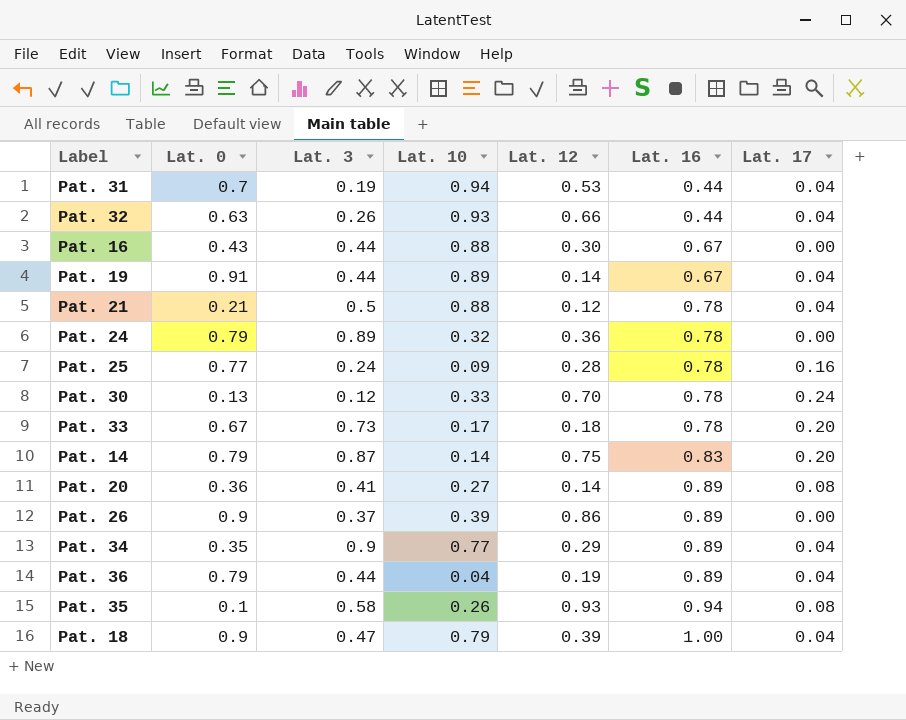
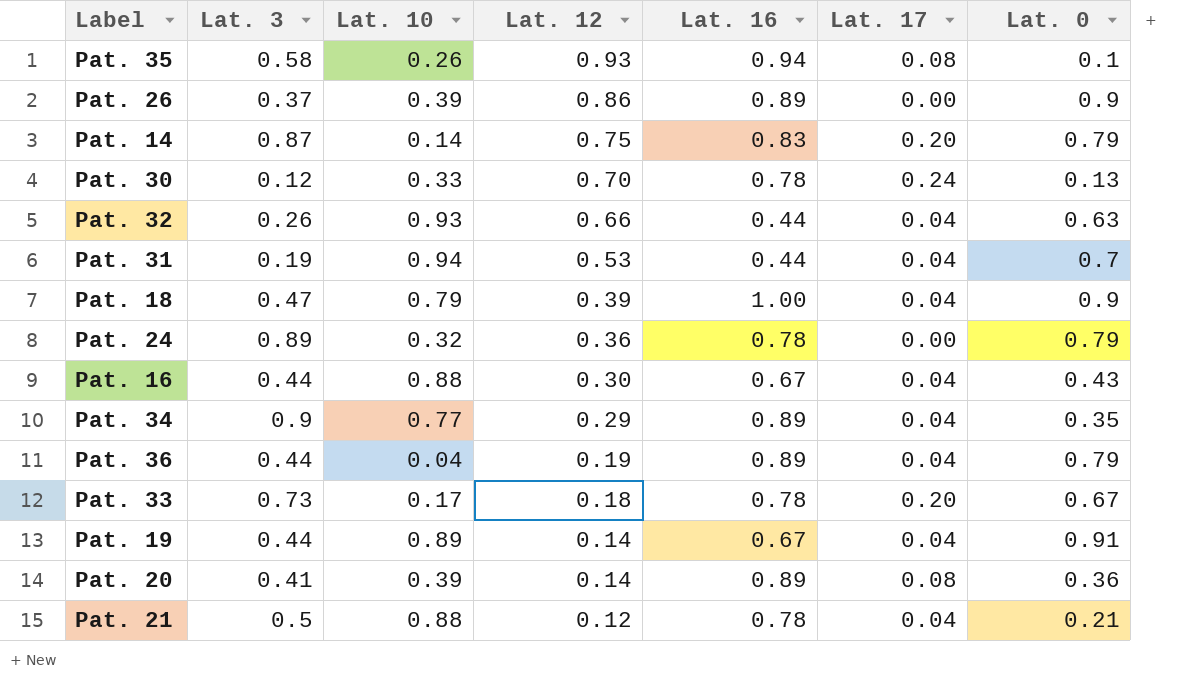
row order: Lat. 16 ascending -> Lat. 12 descending
column Lat. 0 | position: 2 -> 7
row Pat. 25: 0.77 | 0.24 | 0.09 | 0.28 | 0.78 | 0.16 -> none
Pat. 16 | Lat. 17: 0.00 -> 0.04
Pat. 20 | Lat. 10: 0.27 -> 0.39

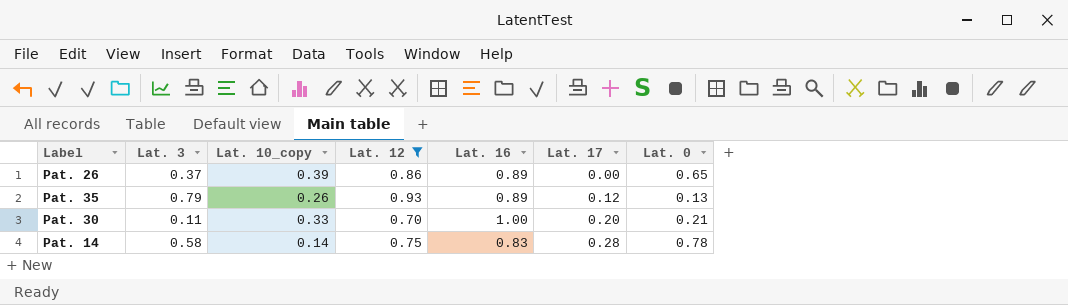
filter: none -> Lat. 12 >= 0.70
row order: Lat. 12 descending -> Lat. 17 ascending
column name: Lat. 10 -> Lat. 10_copy
Pat. 26 | Lat. 0: 0.9 -> 0.65
Pat. 35 | Lat. 3: 0.58 -> 0.79
Pat. 35 | Lat. 16: 0.94 -> 0.89
Pat. 35 | Lat. 17: 0.08 -> 0.12
Pat. 35 | Lat. 0: 0.1 -> 0.13
Pat. 30 | Lat. 3: 0.12 -> 0.11
Pat. 30 | Lat. 16: 0.78 -> 1.00
Pat. 30 | Lat. 17: 0.24 -> 0.20
Pat. 30 | Lat. 0: 0.13 -> 0.21
Pat. 14 | Lat. 3: 0.87 -> 0.58
Pat. 14 | Lat. 17: 0.20 -> 0.28
Pat. 14 | Lat. 0: 0.79 -> 0.78

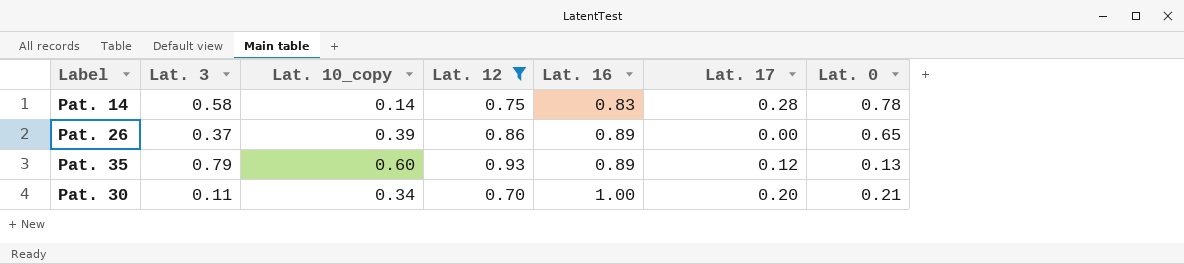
row order: Lat. 17 ascending -> Lat. 16 ascending
Pat. 35 | Lat. 10_copy: 0.26 -> 0.60
Pat. 30 | Lat. 10_copy: 0.33 -> 0.34

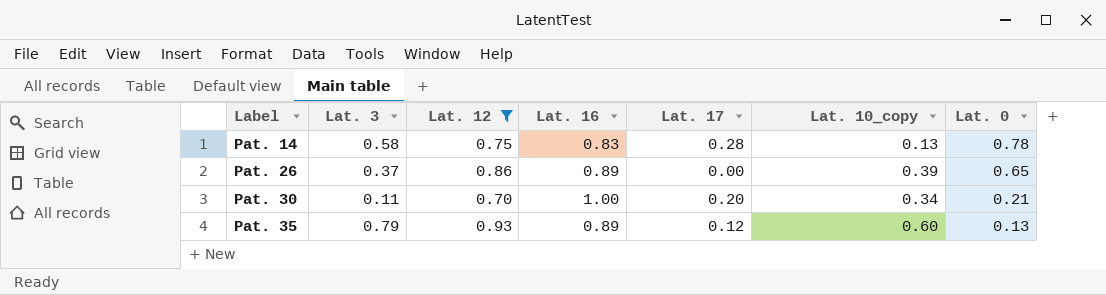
row order: Lat. 16 ascending -> Label ascending
column Lat. 10_copy | position: 3 -> 6
Pat. 14 | Lat. 10_copy: 0.14 -> 0.13

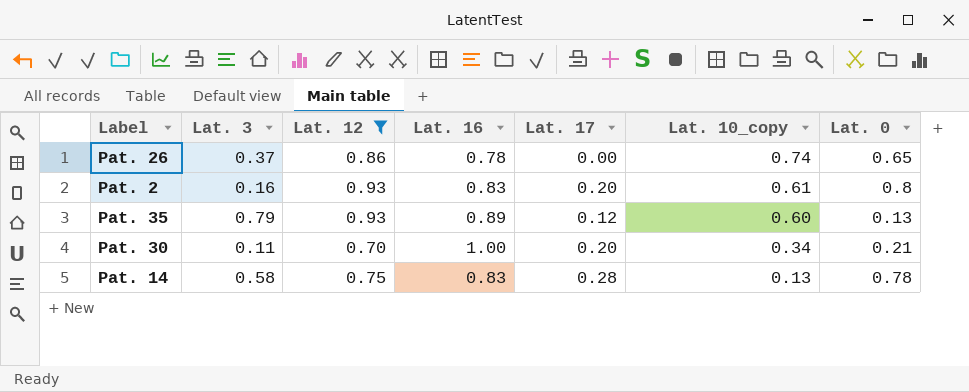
row order: Label ascending -> Lat. 10_copy descending
Pat. 26 | Lat. 16: 0.89 -> 0.78
Pat. 26 | Lat. 10_copy: 0.39 -> 0.74
row Pat. 2: none -> 0.16 | 0.93 | 0.83 | 0.20 | 0.61 | 0.8

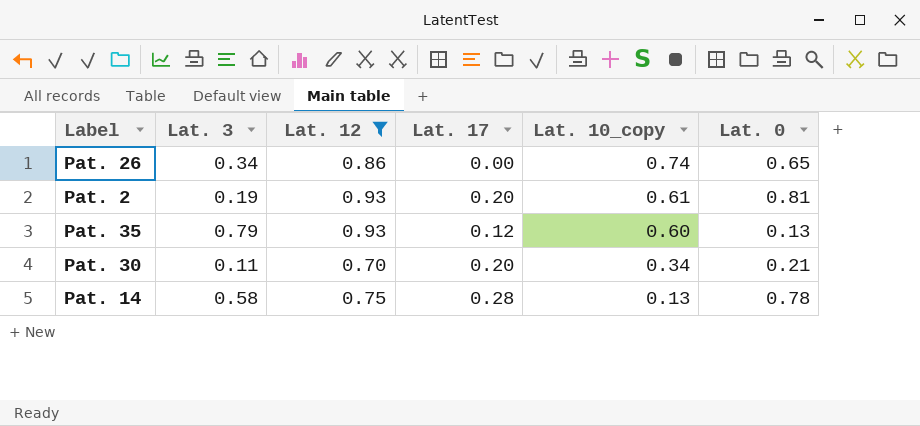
column Lat. 16 | position: 4 -> none
Pat. 26 | Lat. 3: 0.37 -> 0.34
Pat. 2 | Lat. 3: 0.16 -> 0.19
Pat. 2 | Lat. 0: 0.8 -> 0.81

